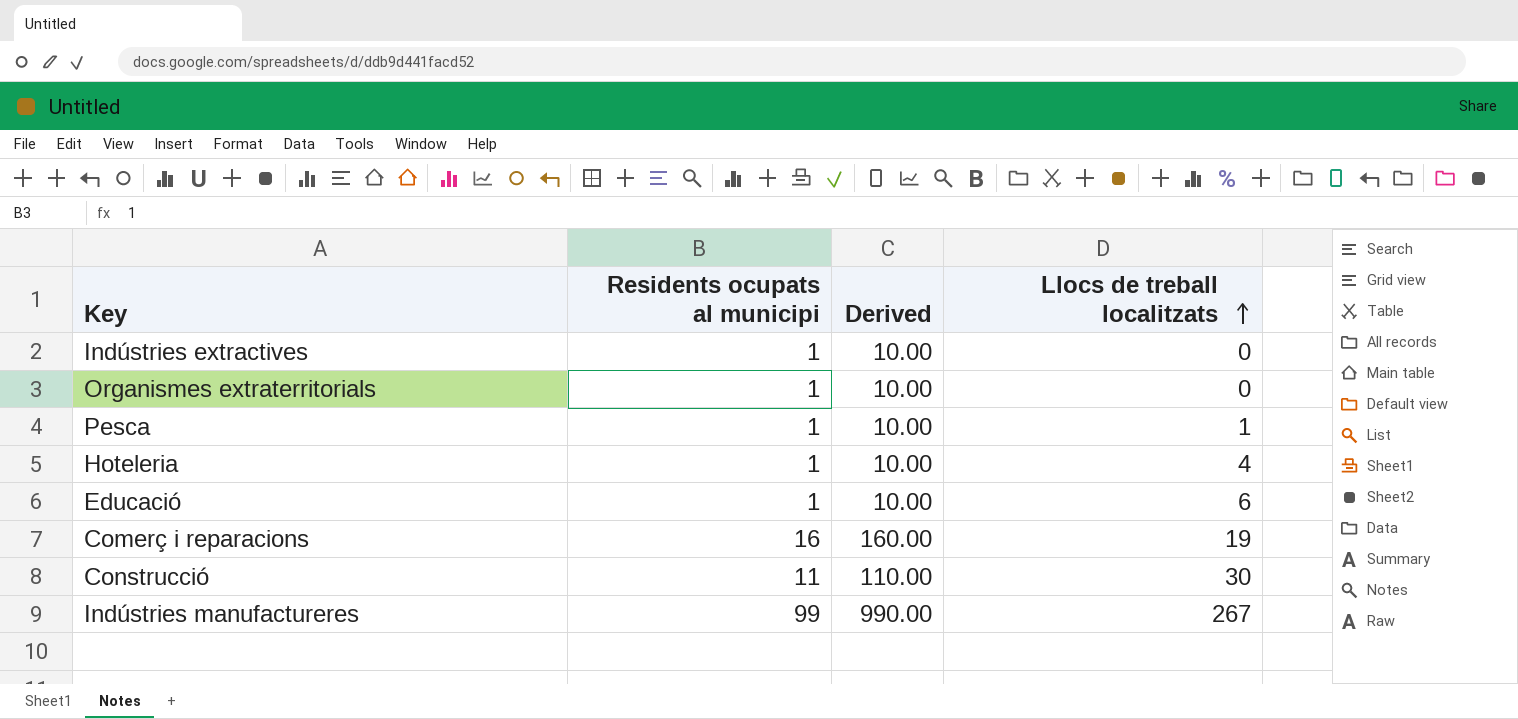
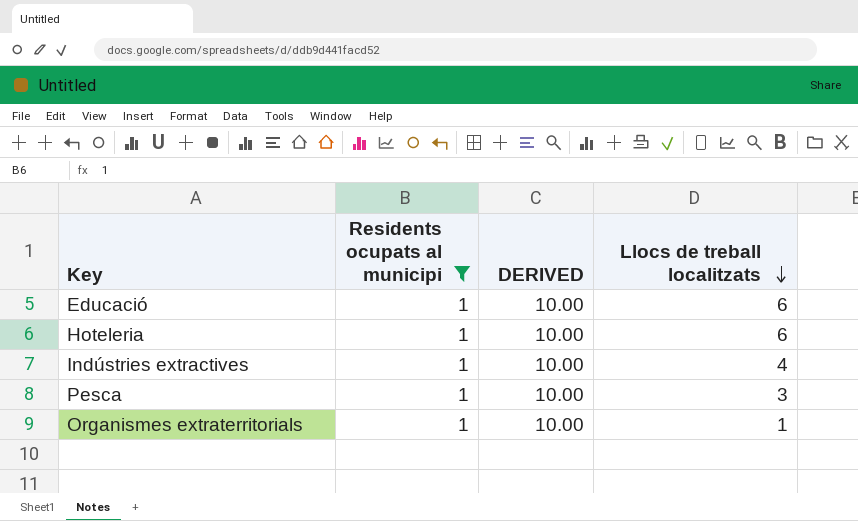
filter: none -> Residents ocupats al municipi = 1
row order: Llocs de treball localitzats ascending -> Llocs de treball localitzats descending
column name: Derived -> DERIVED
Hoteleria | Llocs de treball localitzats: 4 -> 6
Indústries extractives | Llocs de treball localitzats: 0 -> 4
Pesca | Llocs de treball localitzats: 1 -> 3
Organismes extraterritorials | Llocs de treball localitzats: 0 -> 1

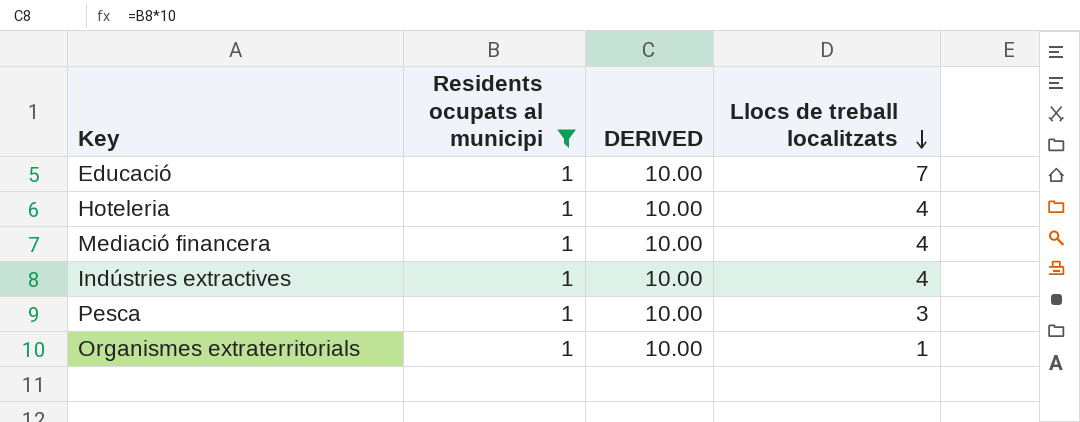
Educació | Llocs de treball localitzats: 6 -> 7
Hoteleria | Llocs de treball localitzats: 6 -> 4
row Mediació financera: none -> 1 | 10.00 | 4

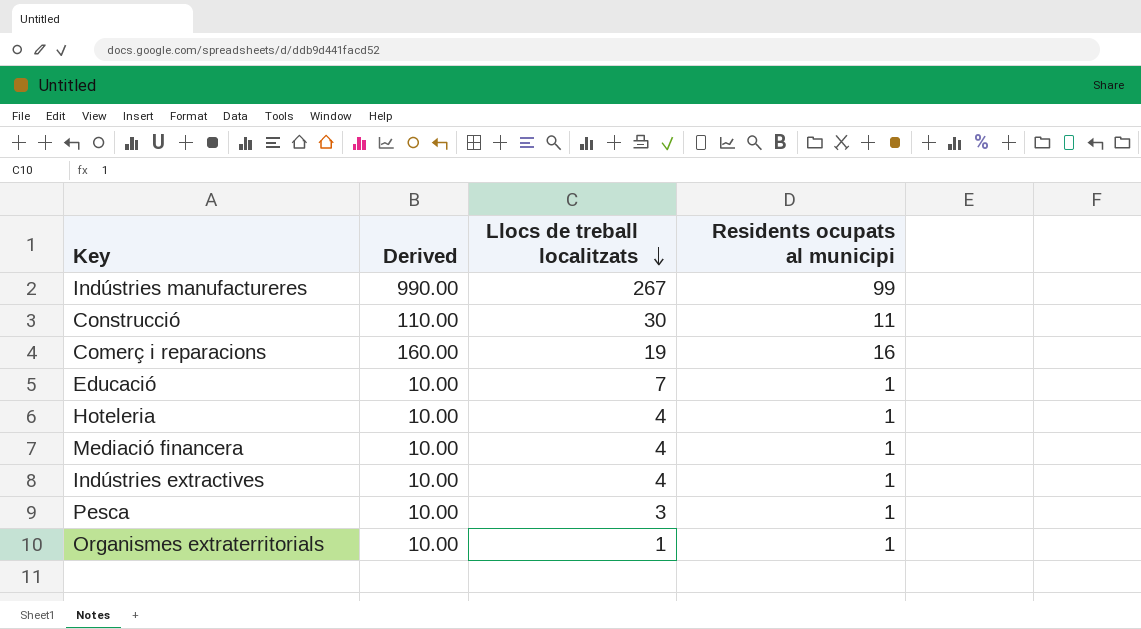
filter: Residents ocupats al municipi = 1 -> none
column name: DERIVED -> Derived
column Residents ocupats al municipi | position: 2 -> 4

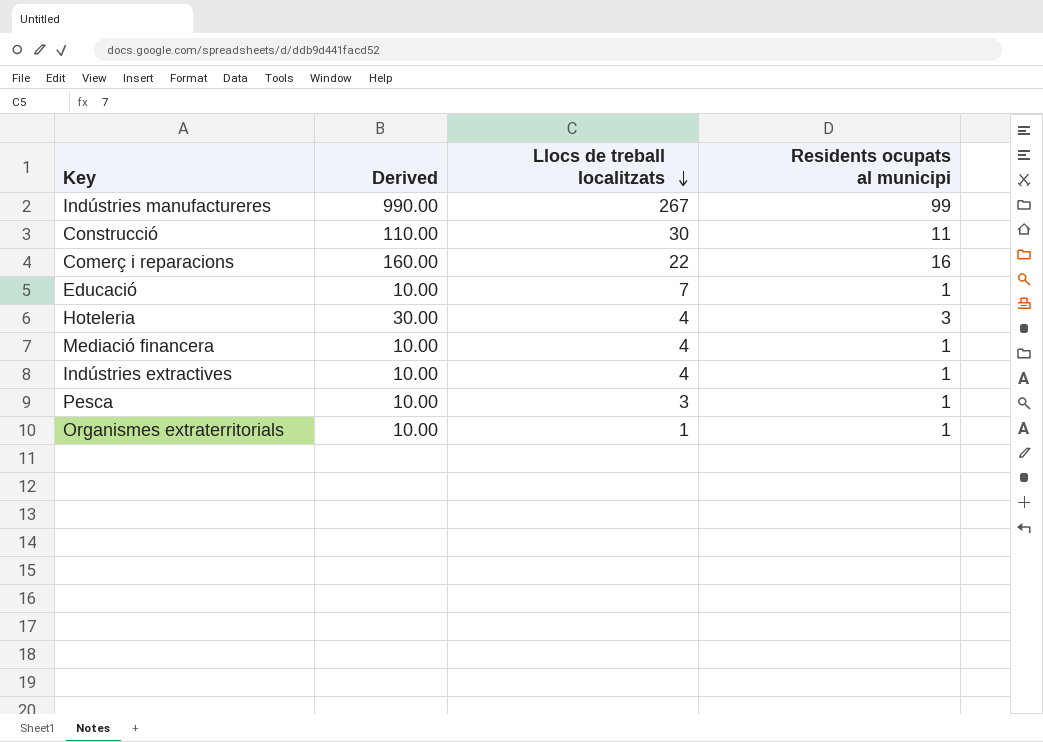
Comerç i reparacions | Llocs de treball localitzats: 19 -> 22
Hoteleria | Derived: 10.00 -> 30.00
Hoteleria | Residents ocupats al municipi: 1 -> 3

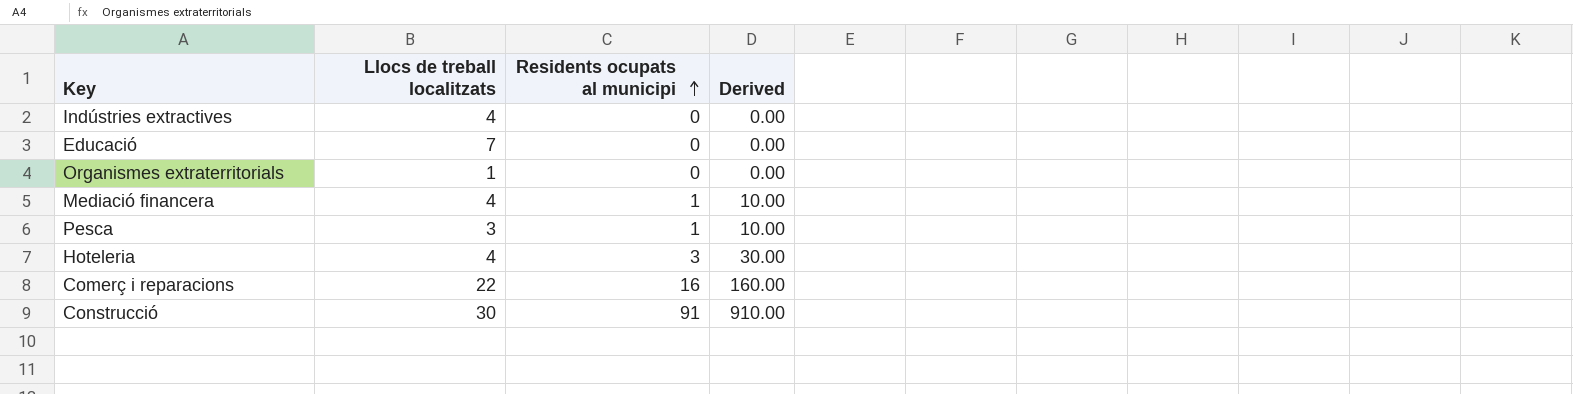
row order: Llocs de treball localitzats descending -> Residents ocupats al municipi ascending
column Derived | position: 2 -> 4
row Indústries manufactureres: 990.00 | 267 | 99 -> none
Indústries extractives | Residents ocupats al municipi: 1 -> 0
Indústries extractives | Derived: 10.00 -> 0.00
Educació | Residents ocupats al municipi: 1 -> 0
Educació | Derived: 10.00 -> 0.00
Organismes extraterritorials | Residents ocupats al municipi: 1 -> 0
Organismes extraterritorials | Derived: 10.00 -> 0.00
Construcció | Residents ocupats al municipi: 11 -> 91
Construcció | Derived: 110.00 -> 910.00

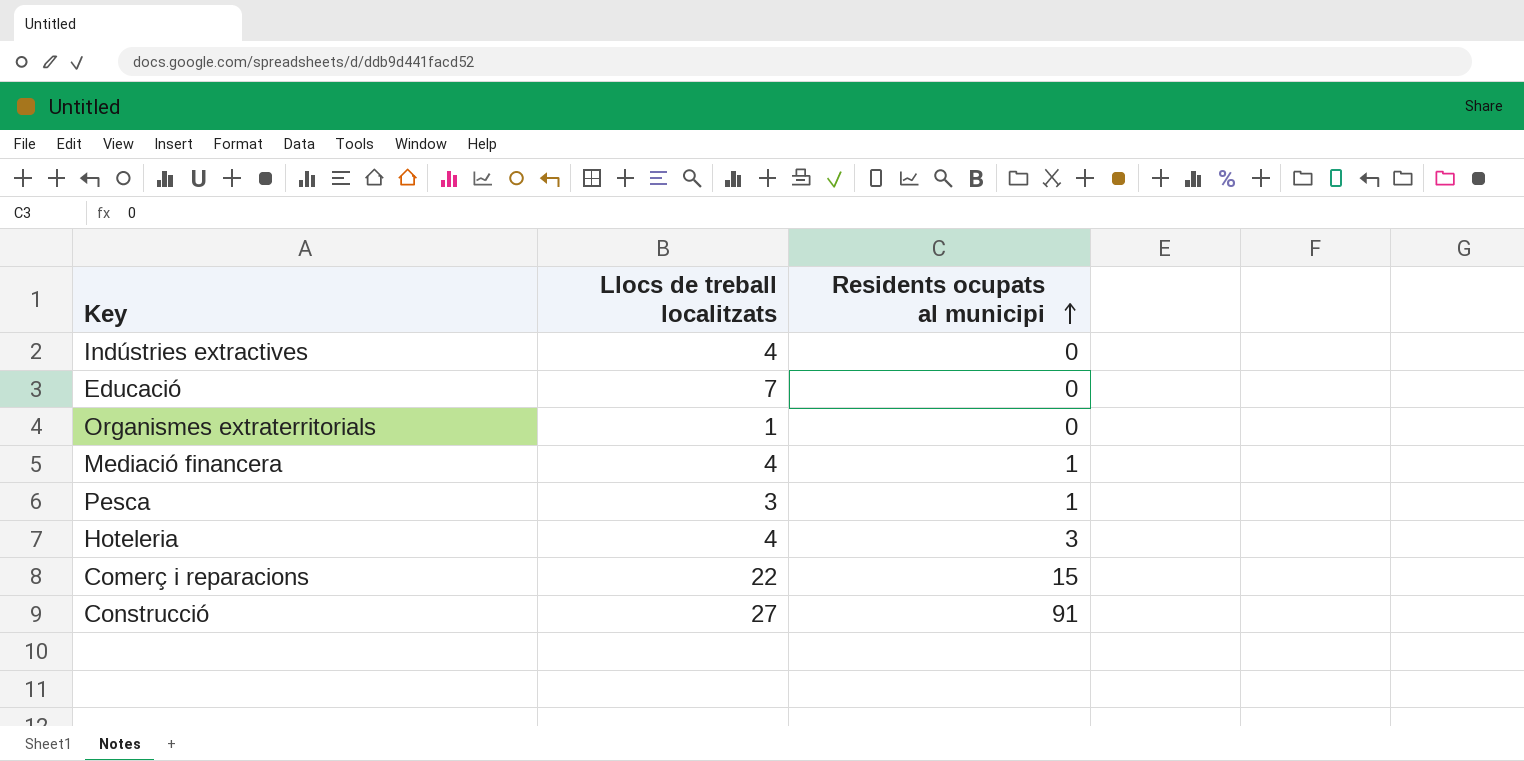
column Derived | formula: [Residents ocupats al municipi] * 10 -> none
Comerç i reparacions | Residents ocupats al municipi: 16 -> 15
Construcció | Llocs de treball localitzats: 30 -> 27

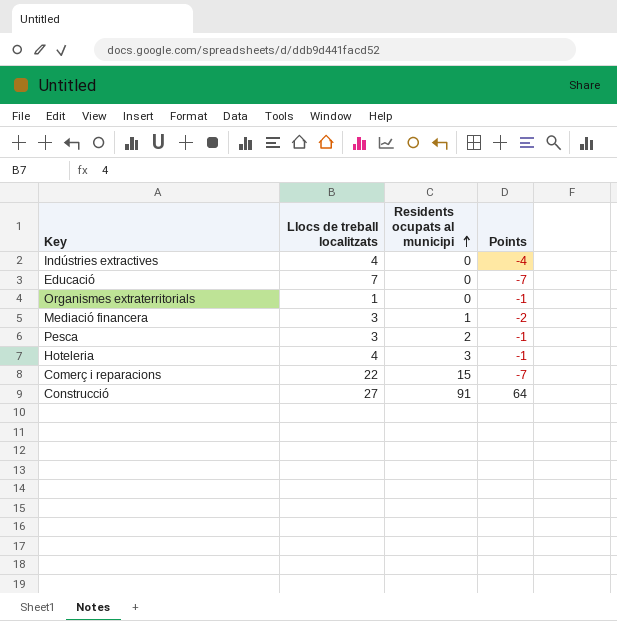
column Points | formula: none -> [Residents ocupats al municipi] - [Llocs de treball localitzats]
Mediació financera | Llocs de treball localitzats: 4 -> 3
Pesca | Residents ocupats al municipi: 1 -> 2

